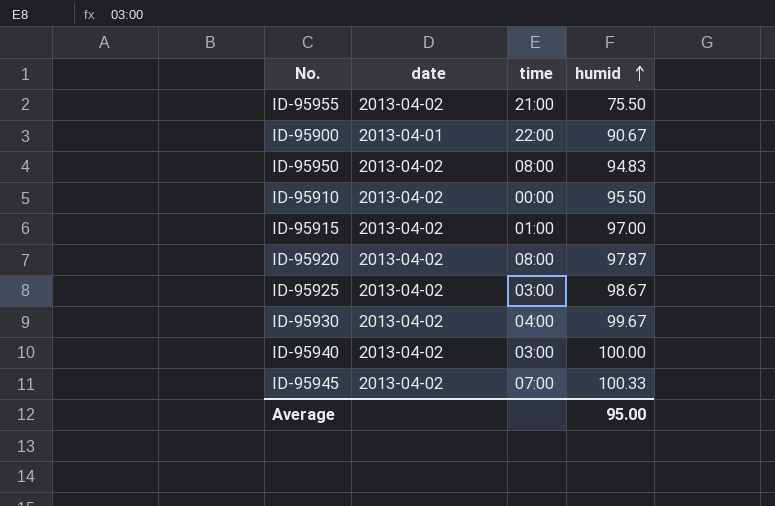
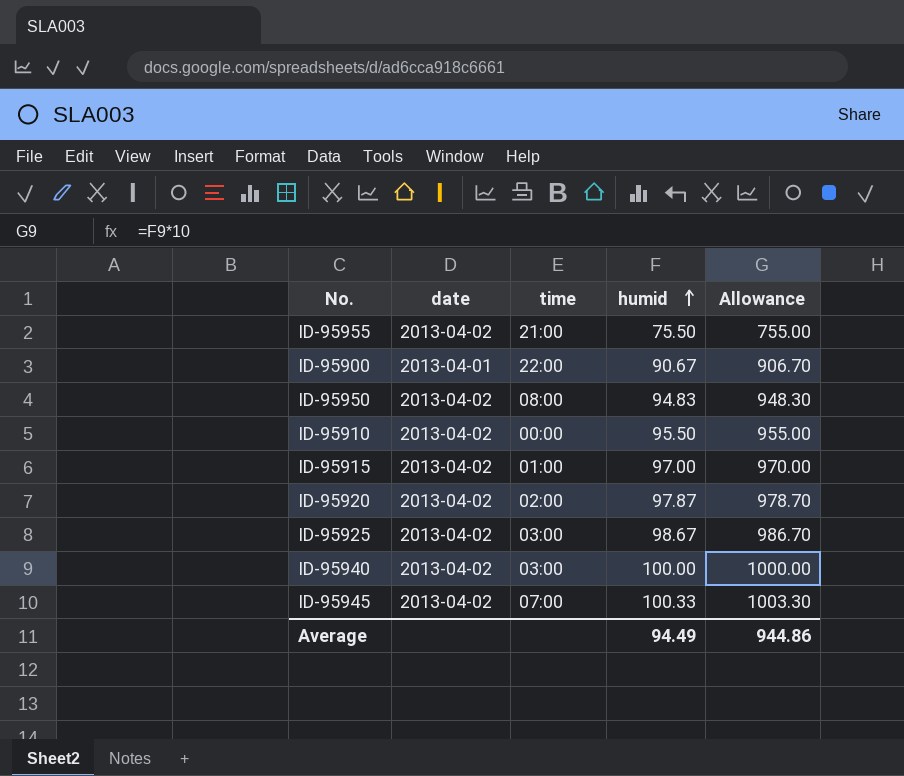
column Allowance | formula: none -> [humid] * 10
row ID-95930: 2013-04-02 | 04:00 | 99.67 -> none
ID-95920 | time: 08:00 -> 02:00
Average | humid: 95.00 -> 94.49

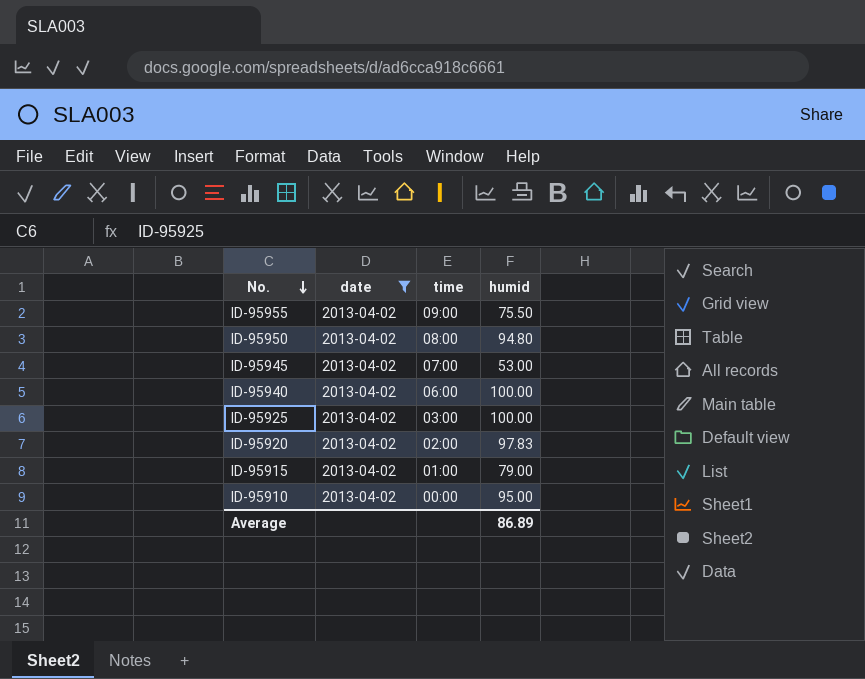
filter: none -> date = 2013-04-02
row order: humid ascending -> No. descending
column Allowance | formula: [humid] * 10 -> none
ID-95955 | time: 21:00 -> 09:00
ID-95950 | humid: 94.83 -> 94.80
ID-95945 | humid: 100.33 -> 53.00
ID-95940 | time: 03:00 -> 06:00
ID-95925 | humid: 98.67 -> 100.00
ID-95920 | humid: 97.87 -> 97.83
ID-95915 | humid: 97.00 -> 79.00
ID-95910 | humid: 95.50 -> 95.00
Average | humid: 94.49 -> 86.89

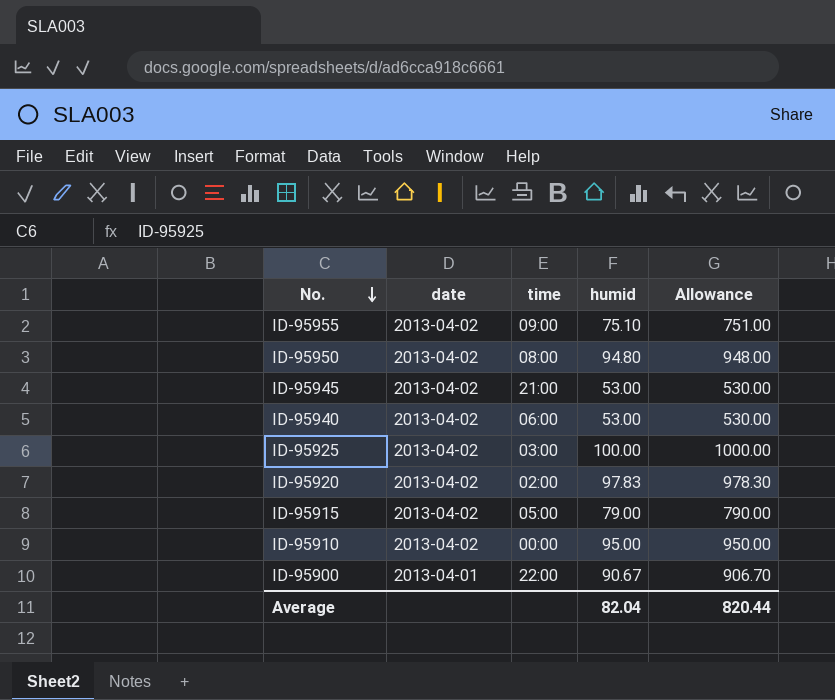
filter: date = 2013-04-02 -> none
column Allowance | formula: none -> [humid] * 10
ID-95955 | humid: 75.50 -> 75.10
ID-95945 | time: 07:00 -> 21:00
ID-95940 | humid: 100.00 -> 53.00
ID-95915 | time: 01:00 -> 05:00
Average | humid: 86.89 -> 82.04

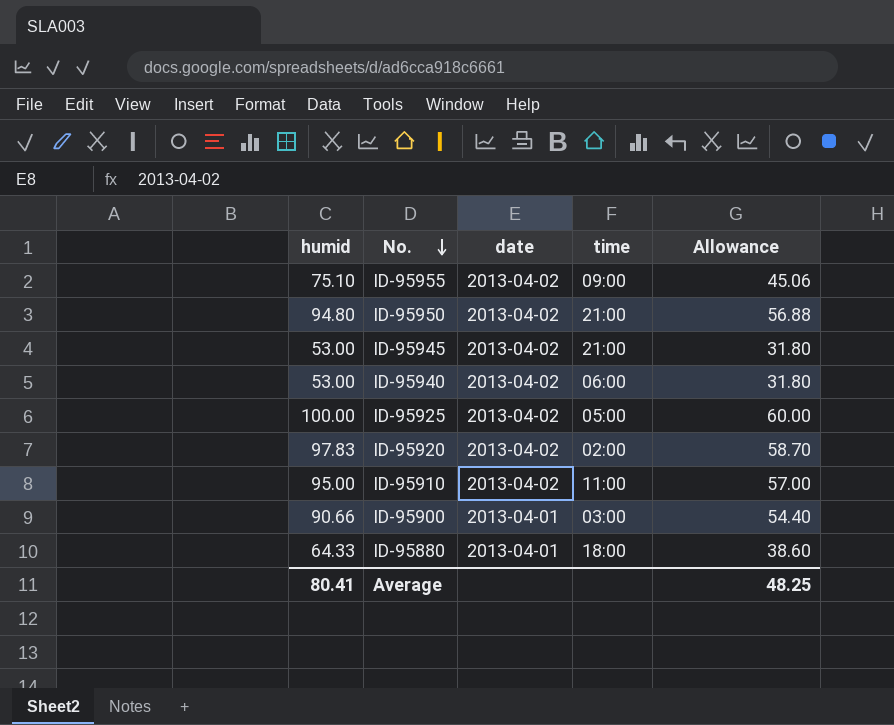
column humid | position: 4 -> 1
column Allowance | formula: [humid] * 10 -> [humid] * 0.6
row ID-95915: 2013-04-02 | 05:00 | 79.00 | 790.00 -> none
ID-95950 | time: 08:00 -> 21:00
ID-95925 | time: 03:00 -> 05:00
ID-95910 | time: 00:00 -> 11:00
ID-95900 | humid: 90.67 -> 90.66
ID-95900 | time: 22:00 -> 03:00
row ID-95880: none -> 64.33 | 2013-04-01 | 18:00 | 38.60
Average | humid: 82.04 -> 80.41
Average | Allowance: 820.44 -> 48.25

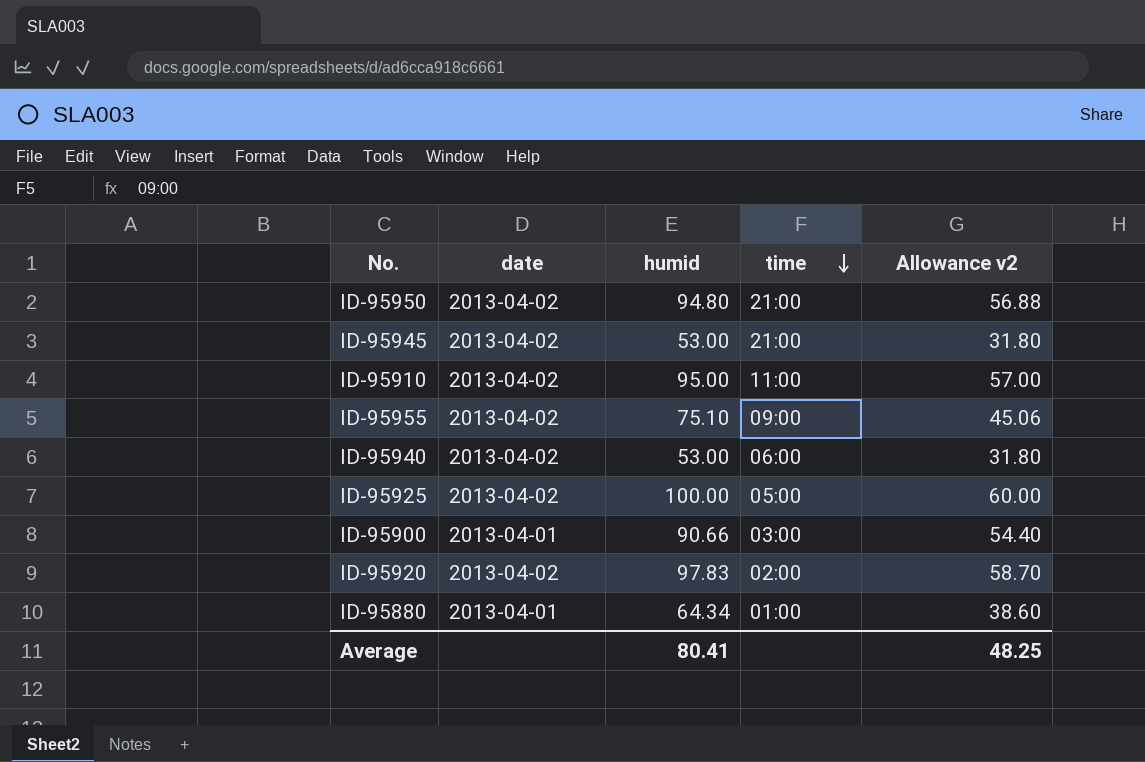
row order: No. descending -> time descending
column humid | position: 1 -> 3
column name: Allowance -> Allowance v2
ID-95880 | humid: 64.33 -> 64.34
ID-95880 | time: 18:00 -> 01:00

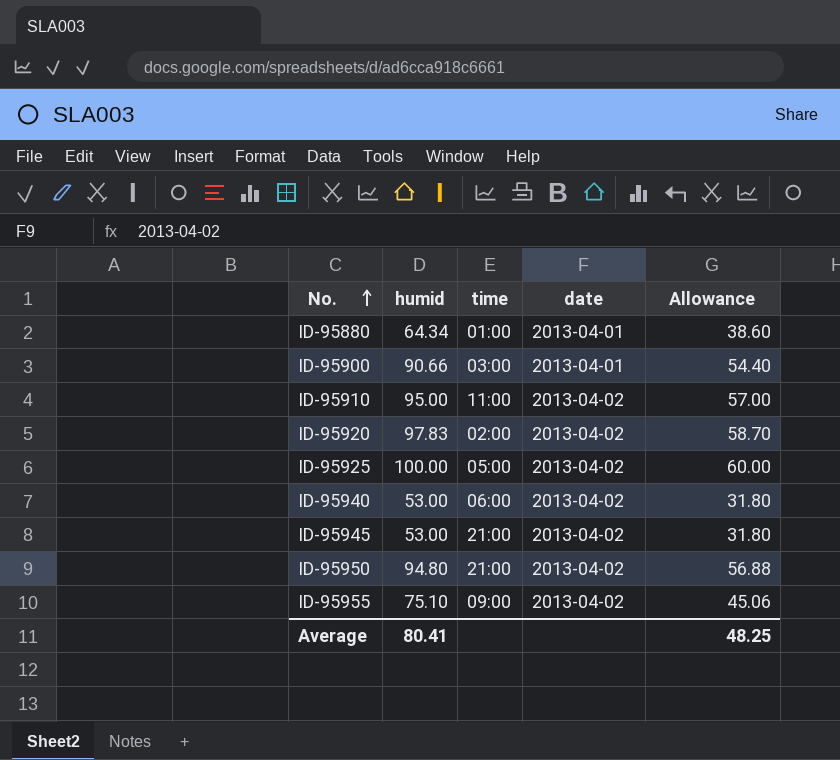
row order: time descending -> No. ascending
column date | position: 2 -> 4
column name: Allowance v2 -> Allowance

